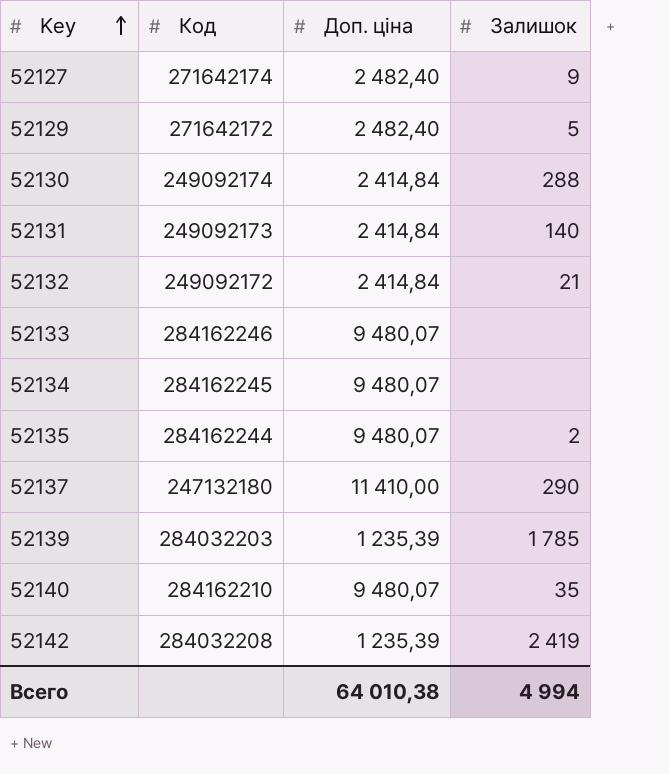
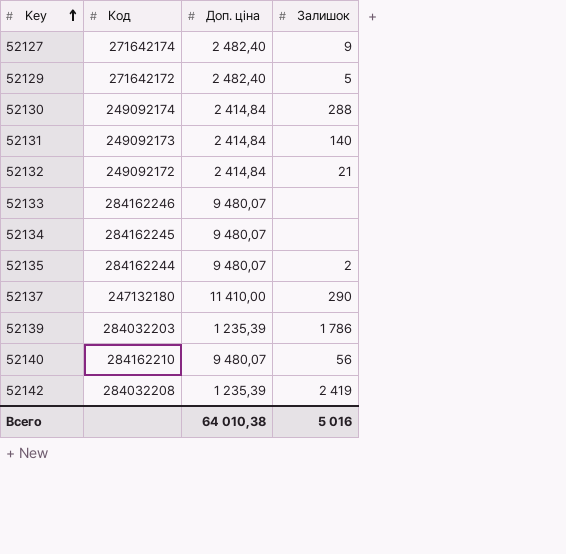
52139 | Залишок: 1 785 -> 1 786
52140 | Залишок: 35 -> 56
Всего | Залишок: 4 994 -> 5 016

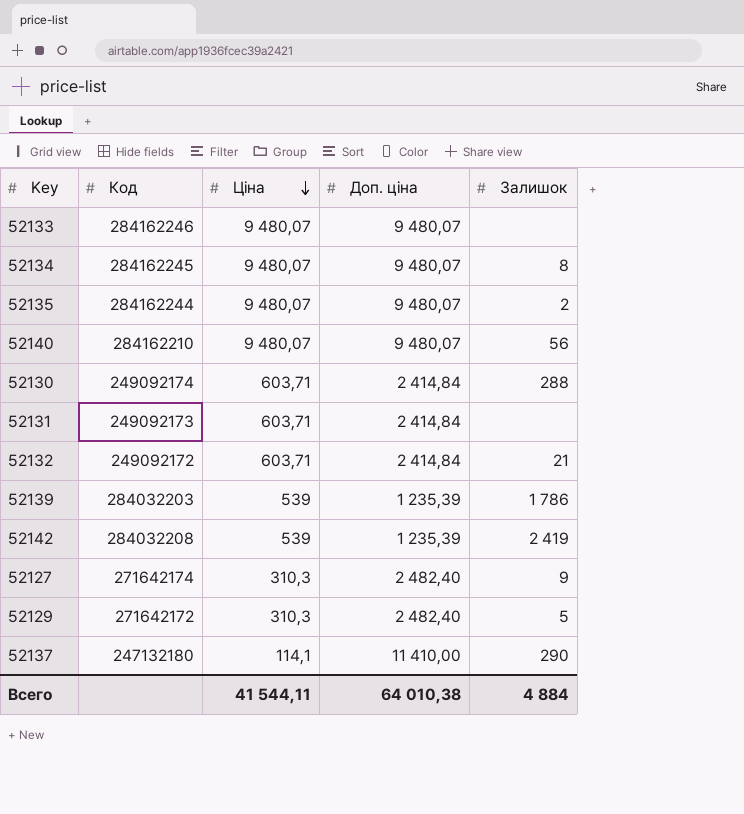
row order: Key ascending -> Ціна descending
column Ціна | position: none -> 3
52134 | Залишок: none -> 8
52131 | Залишок: 140 -> none
Всего | Залишок: 5 016 -> 4 884

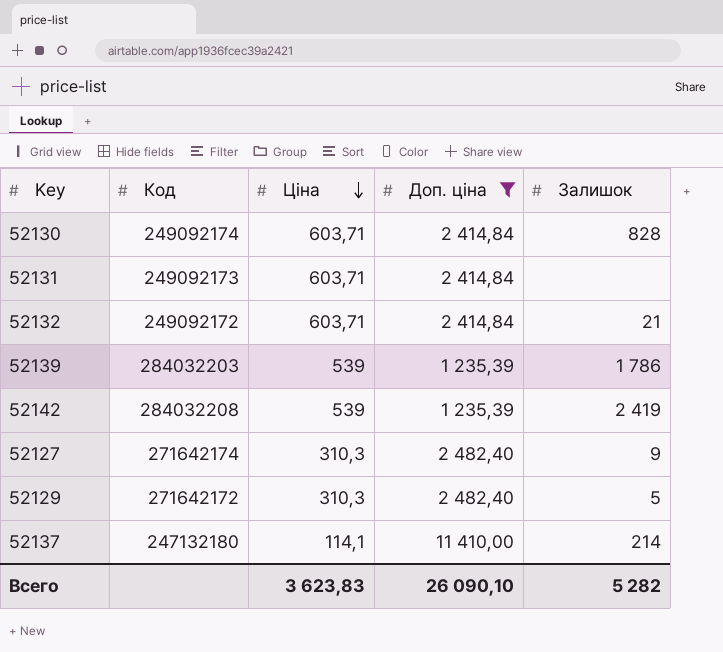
filter: none -> Доп. ціна != 9 480,07
52130 | Залишок: 288 -> 828
52137 | Залишок: 290 -> 214
Всего | Ціна: 41 544,11 -> 3 623,83
Всего | Доп. ціна: 64 010,38 -> 26 090,10
Всего | Залишок: 4 884 -> 5 282

